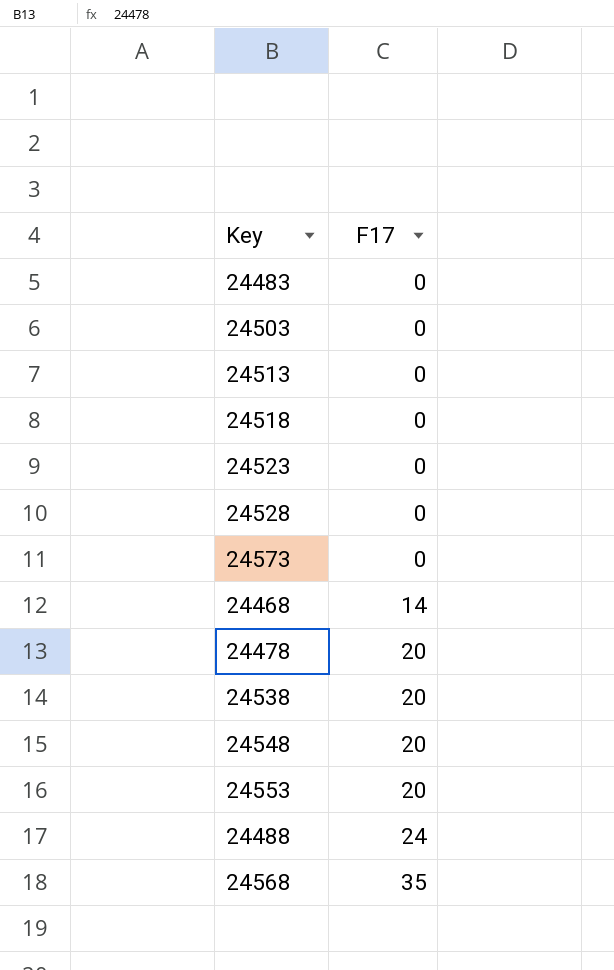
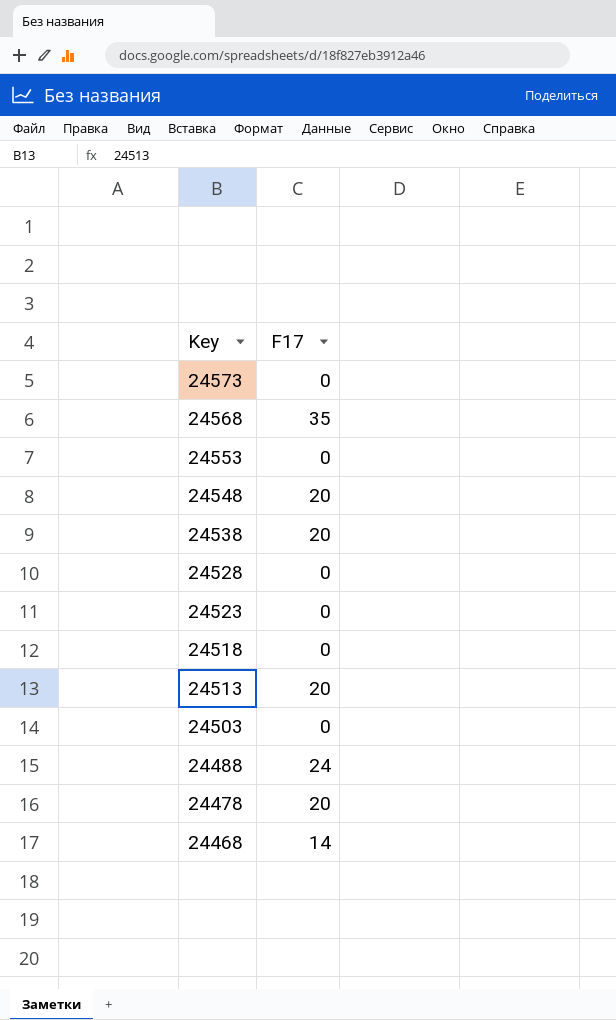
row order: F17 ascending -> Key descending
row 24483: 0 -> none
24553 | F17: 20 -> 0
24513 | F17: 0 -> 20

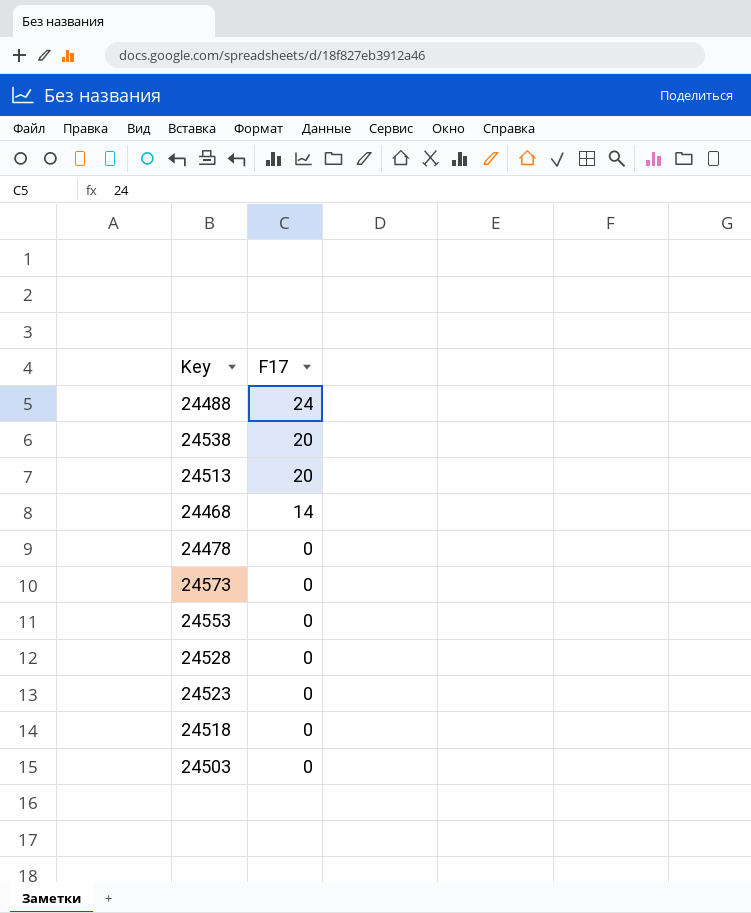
row order: Key descending -> F17 descending
row 24568: 35 -> none
row 24548: 20 -> none
24478 | F17: 20 -> 0

